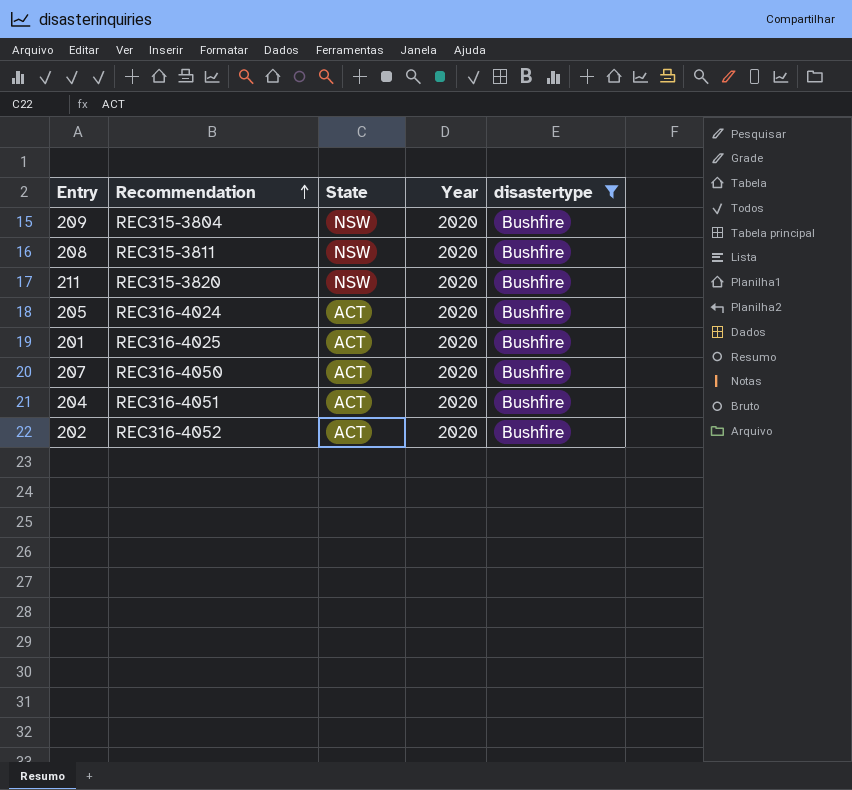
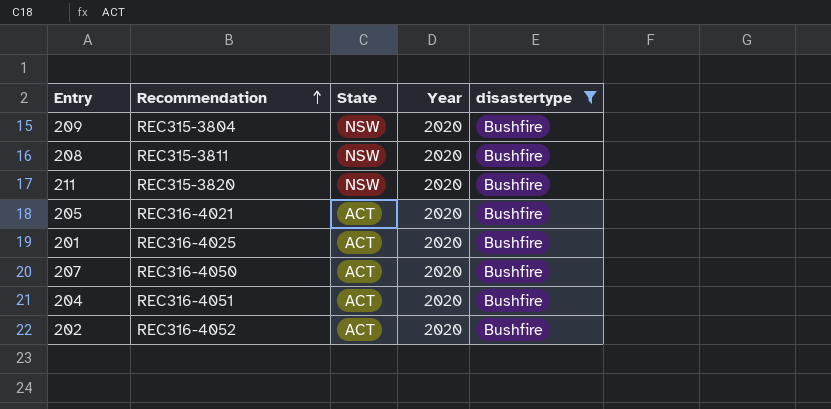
205 | Recommendation: REC316-4024 -> REC316-4021

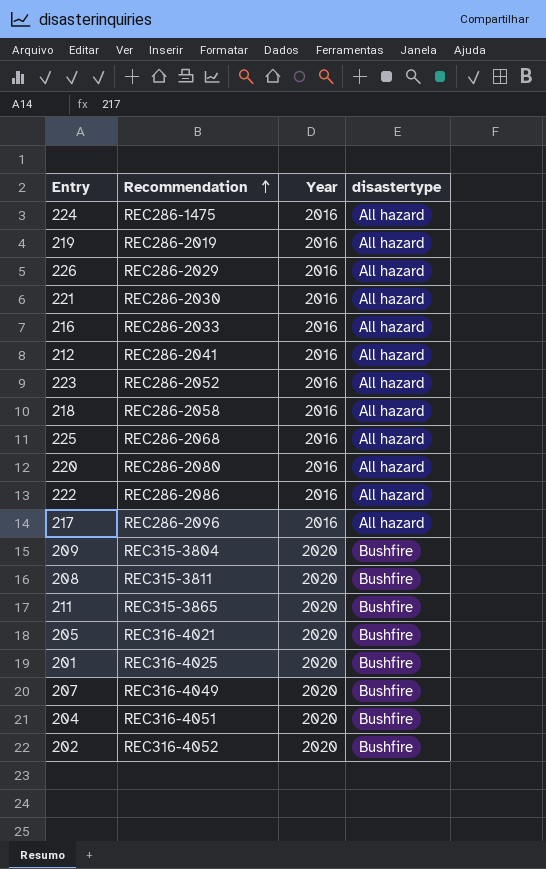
filter: disastertype = Bushfire -> none
column State | position: 3 -> none
211 | Recommendation: REC315-3820 -> REC315-3865
207 | Recommendation: REC316-4050 -> REC316-4049

